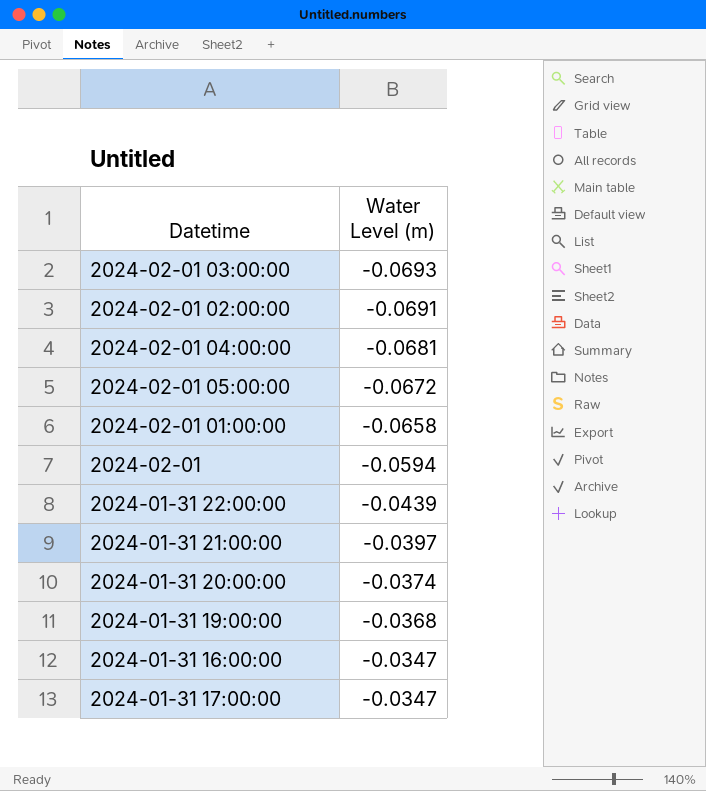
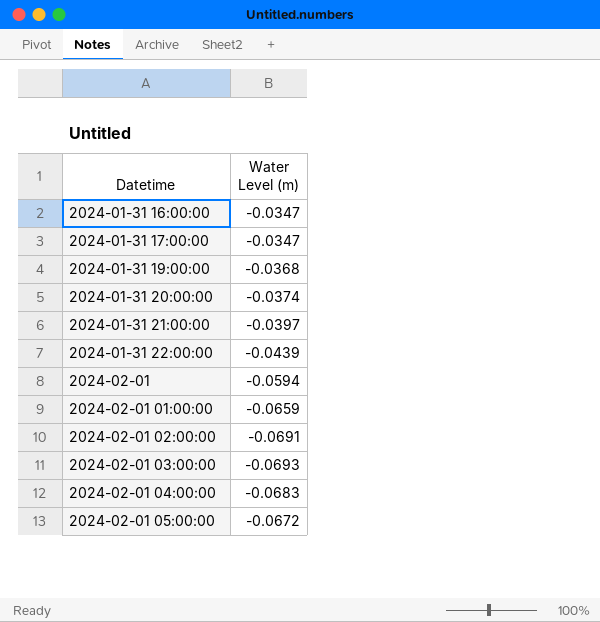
row order: Water Level (m) ascending -> Datetime ascending
2024-02-01 01:00:00 | Water Level (m): -0.0658 -> -0.0659
2024-02-01 04:00:00 | Water Level (m): -0.0681 -> -0.0683

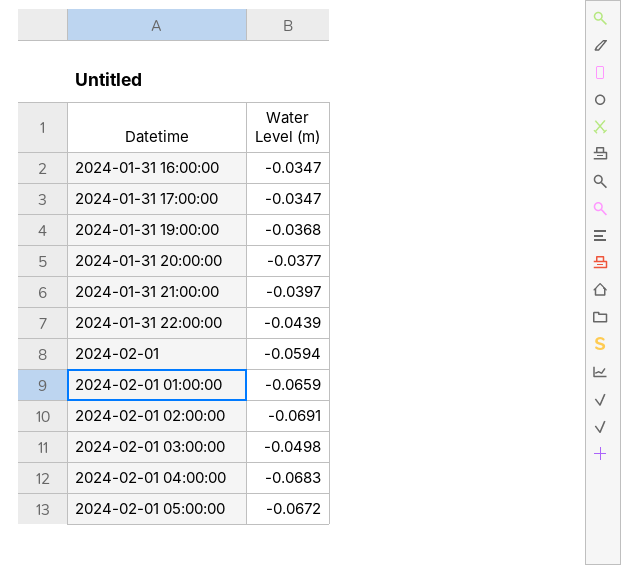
2024-01-31 20:00:00 | Water Level (m): -0.0374 -> -0.0377
2024-02-01 03:00:00 | Water Level (m): -0.0693 -> -0.0498

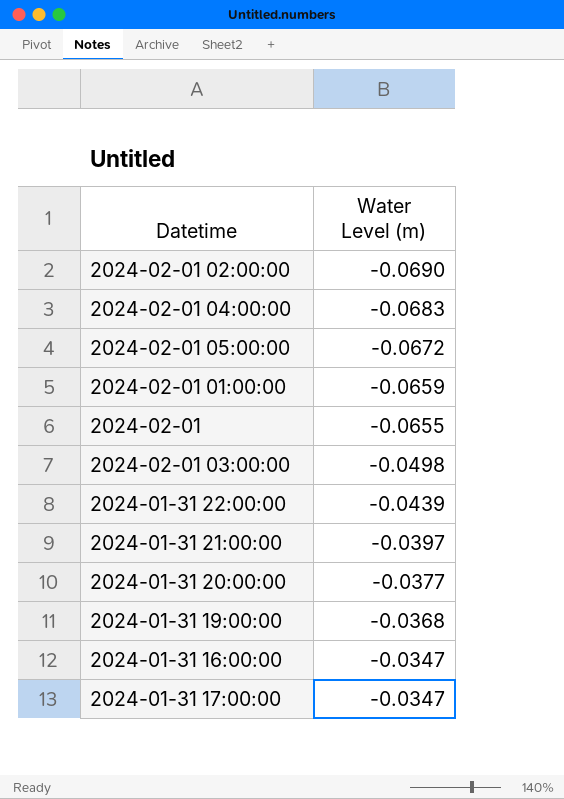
row order: Datetime ascending -> Water Level (m) ascending
2024-02-01 02:00:00 | Water Level (m): -0.0691 -> -0.0690
2024-02-01 | Water Level (m): -0.0594 -> -0.0655

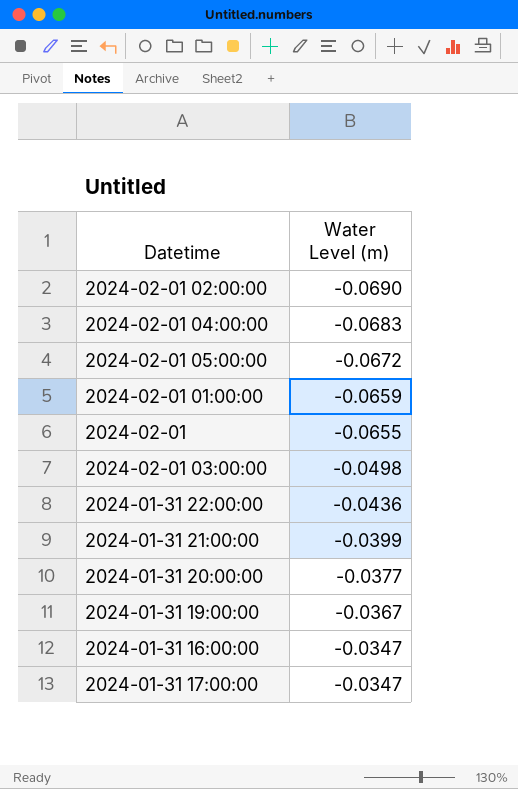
2024-01-31 22:00:00 | Water Level (m): -0.0439 -> -0.0436
2024-01-31 21:00:00 | Water Level (m): -0.0397 -> -0.0399
2024-01-31 19:00:00 | Water Level (m): -0.0368 -> -0.0367

